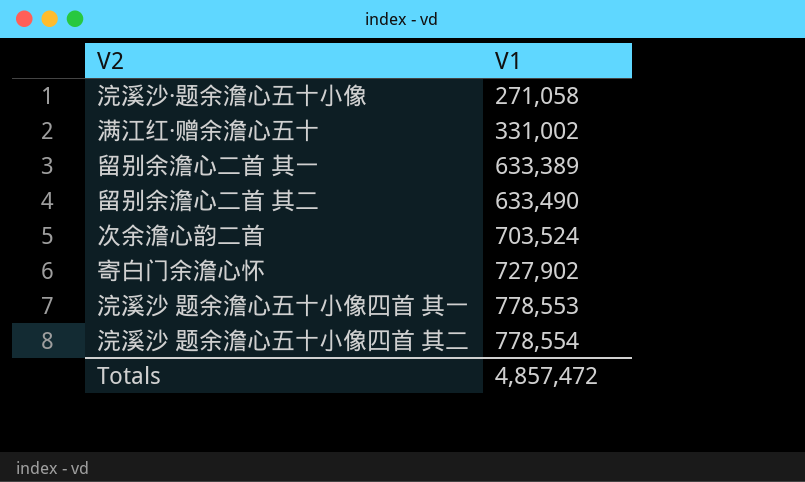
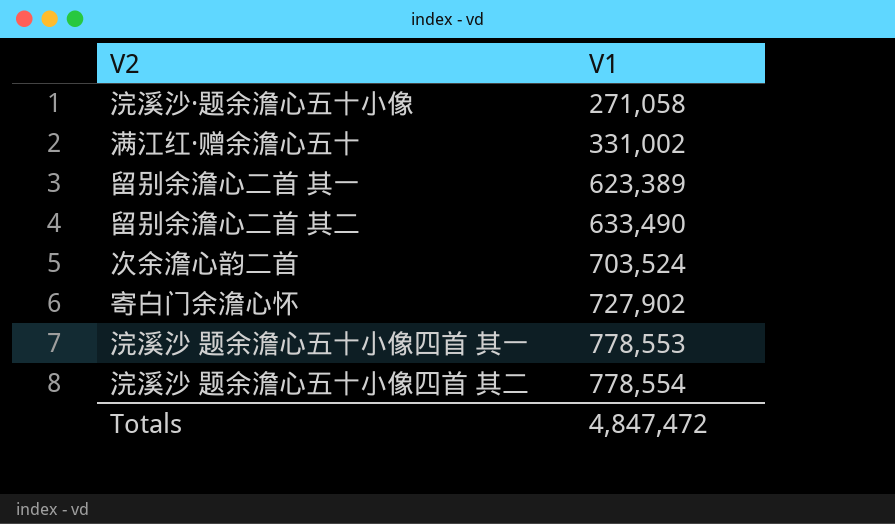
留别余澹心二首 其一 | V1: 633,389 -> 623,389
Totals | V1: 4,857,472 -> 4,847,472

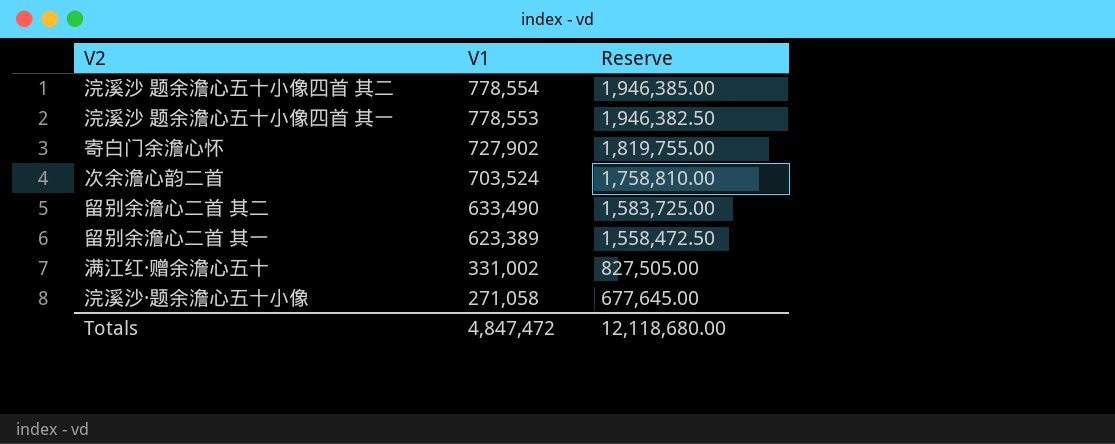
row order: V1 ascending -> V1 descending
column Reserve | formula: none -> [V1] * 2.5

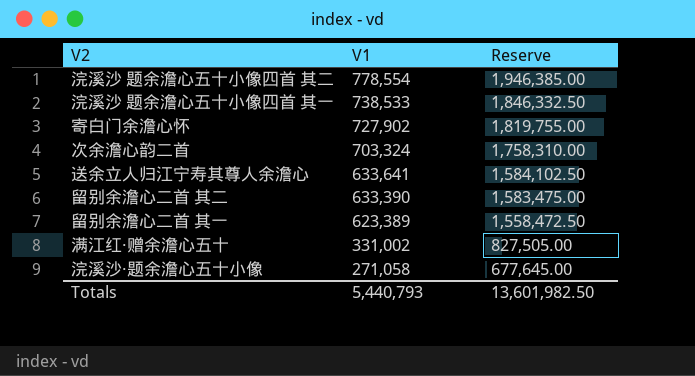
浣溪沙 题余澹心五十小像四首 其一 | V1: 778,553 -> 738,533
浣溪沙 题余澹心五十小像四首 其一 | Reserve: 1,946,382.50 -> 1,846,332.50
次余澹心韵二首 | V1: 703,524 -> 703,324
次余澹心韵二首 | Reserve: 1,758,810.00 -> 1,758,310.00
row 送余立人归江宁寿其尊人余澹心: none -> 633,641 | 1,584,102.50
留别余澹心二首 其二 | V1: 633,490 -> 633,390
留别余澹心二首 其二 | Reserve: 1,583,725.00 -> 1,583,475.00
Totals | V1: 4,847,472 -> 5,440,793
Totals | Reserve: 12,118,680.00 -> 13,601,982.50

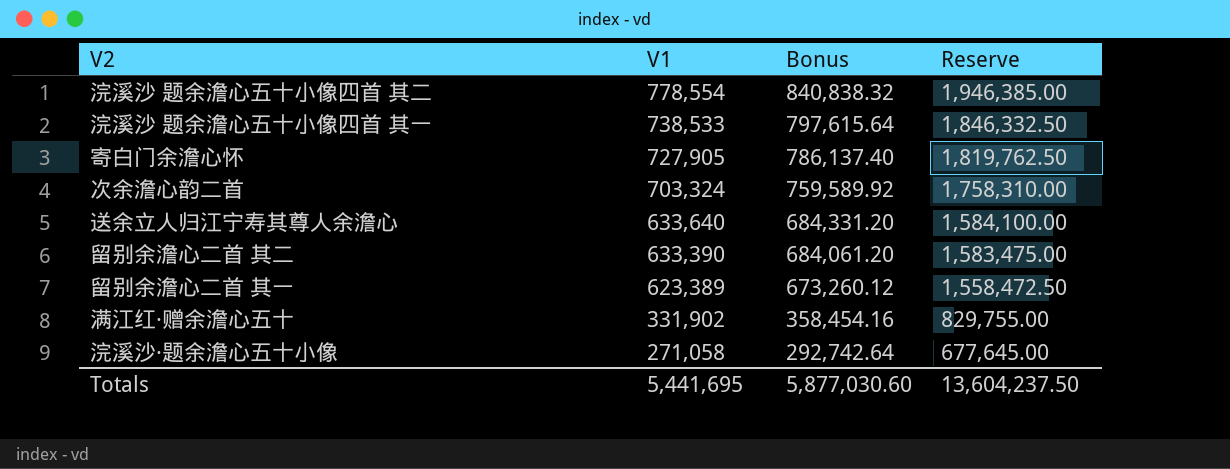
column Bonus | formula: none -> [V1] * 1.08
寄白门余澹心怀 | V1: 727,902 -> 727,905
寄白门余澹心怀 | Reserve: 1,819,755.00 -> 1,819,762.50
送余立人归江宁寿其尊人余澹心 | V1: 633,641 -> 633,640
送余立人归江宁寿其尊人余澹心 | Reserve: 1,584,102.50 -> 1,584,100.00
满江红·赠余澹心五十 | V1: 331,002 -> 331,902
满江红·赠余澹心五十 | Reserve: 827,505.00 -> 829,755.00
Totals | V1: 5,440,793 -> 5,441,695
Totals | Reserve: 13,601,982.50 -> 13,604,237.50

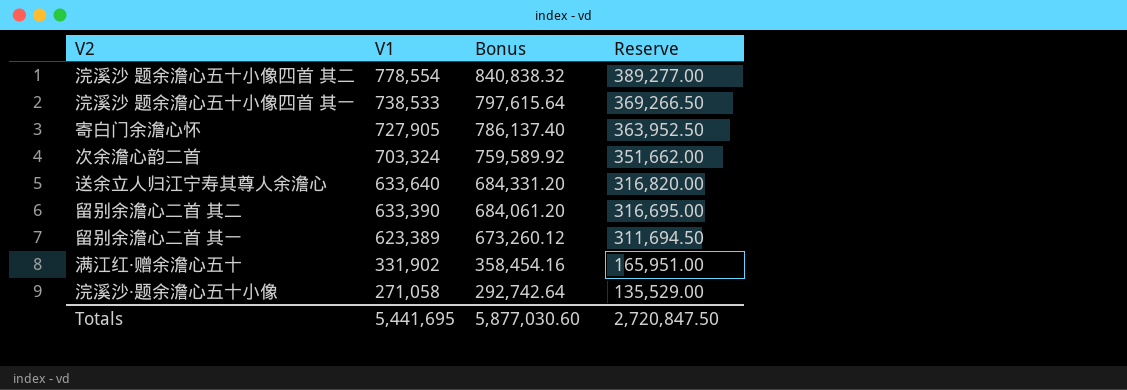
column Reserve | formula: [V1] * 2.5 -> [V1] * 0.5
Totals | Reserve: 13,604,237.50 -> 2,720,847.50

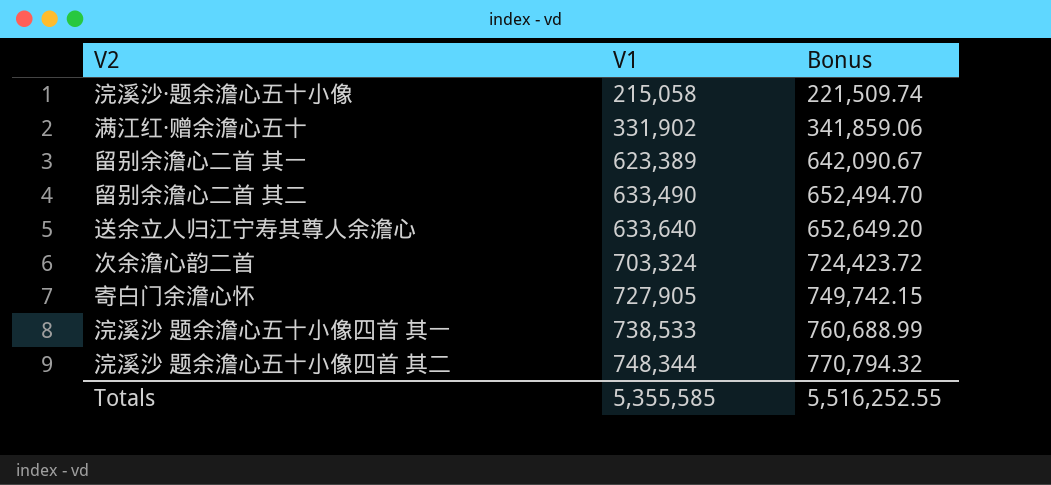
row order: V1 descending -> V1 ascending
column Reserve | formula: [V1] * 0.5 -> none
column Bonus | formula: [V1] * 1.08 -> [V1] * 1.03
浣溪沙·题余澹心五十小像 | V1: 271,058 -> 215,058
留别余澹心二首 其二 | V1: 633,390 -> 633,490
浣溪沙 题余澹心五十小像四首 其二 | V1: 778,554 -> 748,344
Totals | V1: 5,441,695 -> 5,355,585
Totals | Bonus: 5,877,030.60 -> 5,516,252.55

